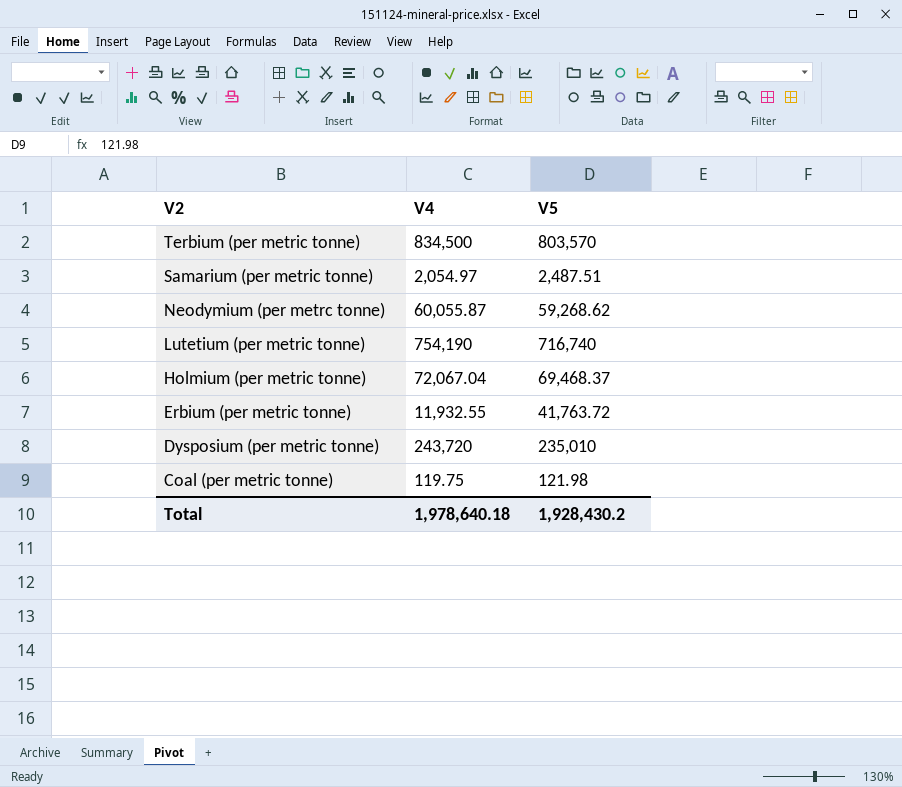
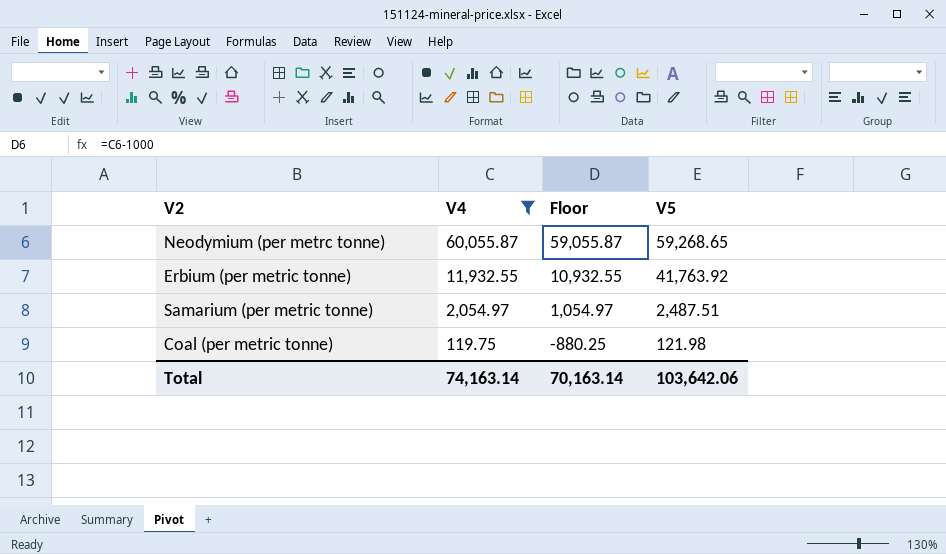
filter: none -> V4 <= 60,055.87
row order: V2 descending -> V4 descending
column Floor | formula: none -> [V4] - 1000
Neodymium (per metrc tonne) | V5: 59,268.62 -> 59,268.65
Erbium (per metric tonne) | V5: 41,763.72 -> 41,763.92
Total | V4: 1,978,640.18 -> 74,163.14
Total | V5: 1,928,430.2 -> 103,642.06

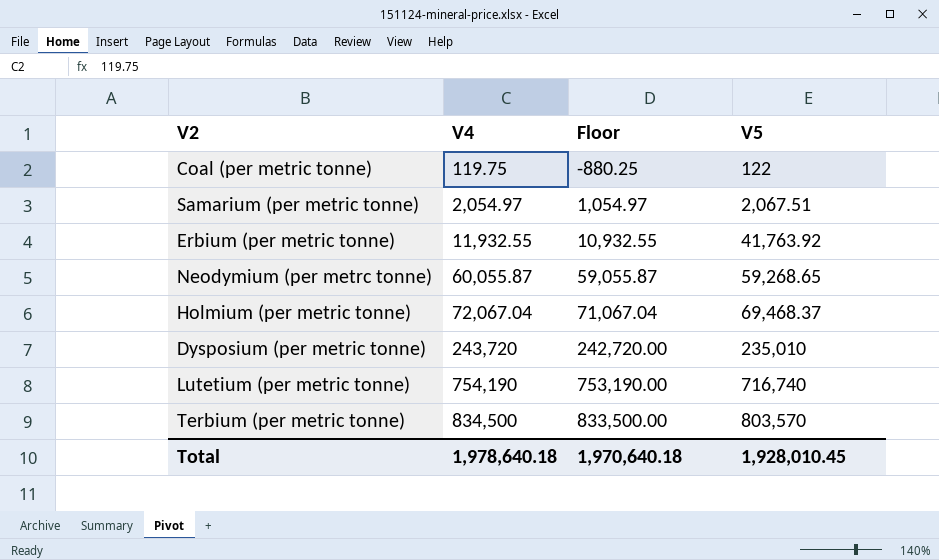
filter: V4 <= 60,055.87 -> none
row order: V4 descending -> V4 ascending
Coal (per metric tonne) | V5: 121.98 -> 122
Samarium (per metric tonne) | V5: 2,487.51 -> 2,067.51
Total | V4: 74,163.14 -> 1,978,640.18
Total | Floor: 70,163.14 -> 1,970,640.18
Total | V5: 103,642.06 -> 1,928,010.45

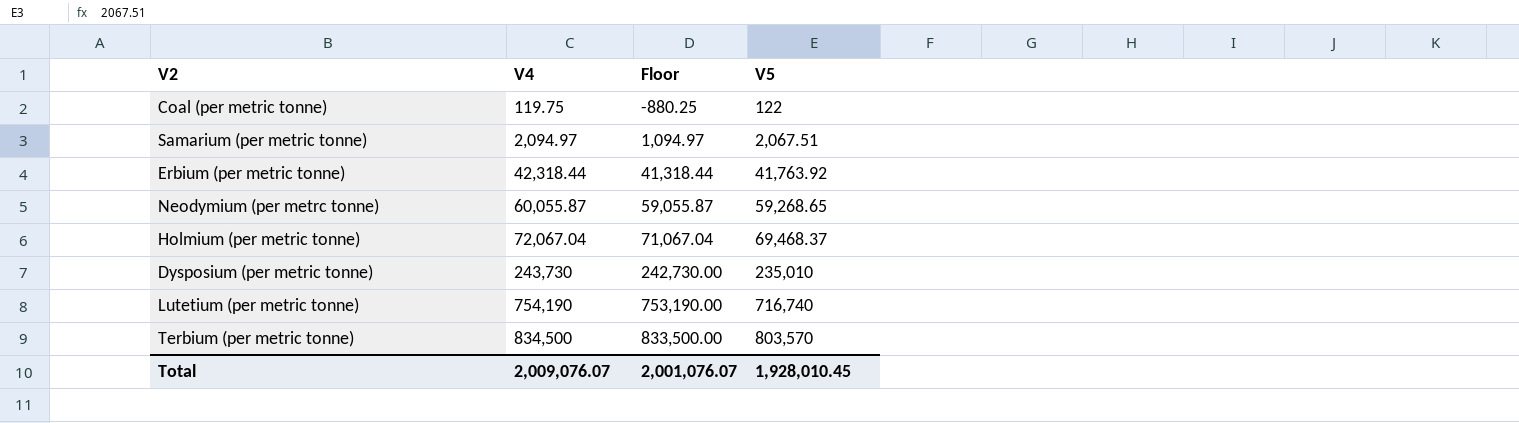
Samarium (per metric tonne) | V4: 2,054.97 -> 2,094.97
Samarium (per metric tonne) | Floor: 1,054.97 -> 1,094.97
Erbium (per metric tonne) | V4: 11,932.55 -> 42,318.44
Erbium (per metric tonne) | Floor: 10,932.55 -> 41,318.44
Dysposium (per metric tonne) | V4: 243,720 -> 243,730
Dysposium (per metric tonne) | Floor: 242,720.00 -> 242,730.00
Total | V4: 1,978,640.18 -> 2,009,076.07
Total | Floor: 1,970,640.18 -> 2,001,076.07

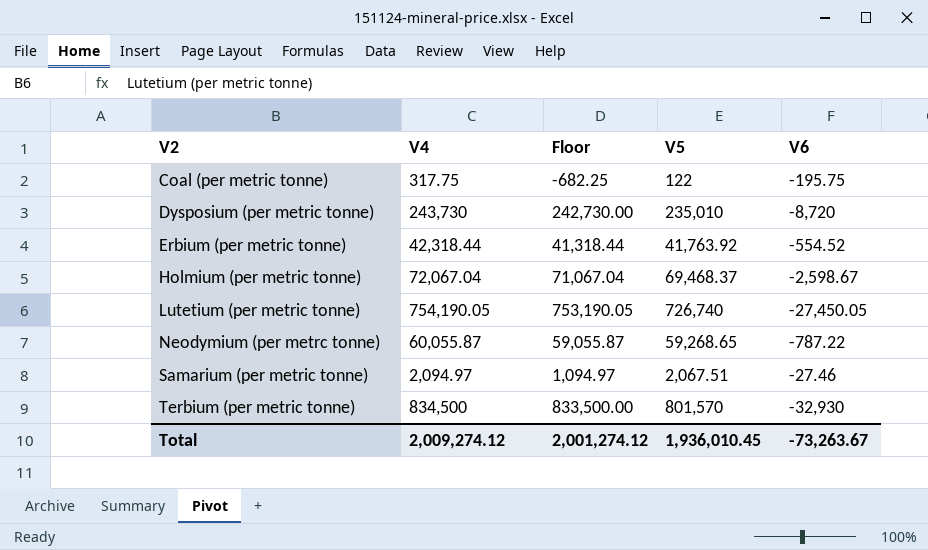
row order: V4 ascending -> V2 ascending
column V6 | formula: none -> [V5] - [V4]
Coal (per metric tonne) | V4: 119.75 -> 317.75
Coal (per metric tonne) | Floor: -880.25 -> -682.25
Lutetium (per metric tonne) | V4: 754,190 -> 754,190.05
Lutetium (per metric tonne) | Floor: 753,190.00 -> 753,190.05
Lutetium (per metric tonne) | V5: 716,740 -> 726,740
Terbium (per metric tonne) | V5: 803,570 -> 801,570
Total | V4: 2,009,076.07 -> 2,009,274.12
Total | Floor: 2,001,076.07 -> 2,001,274.12
Total | V5: 1,928,010.45 -> 1,936,010.45

